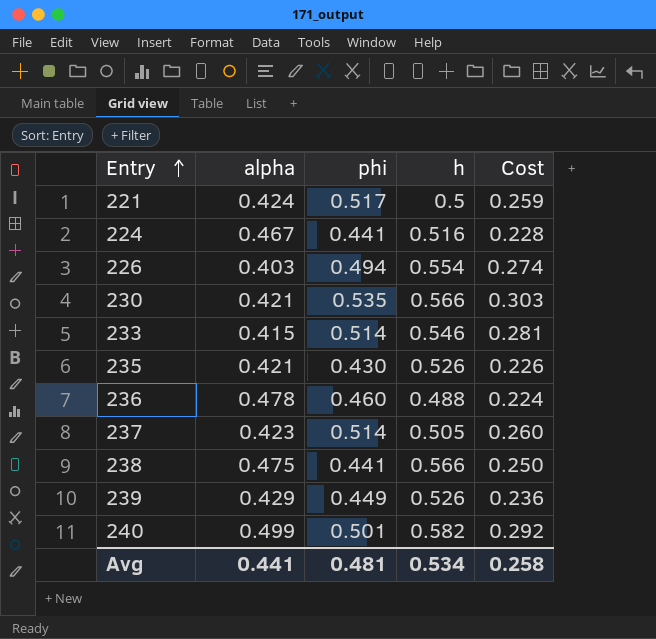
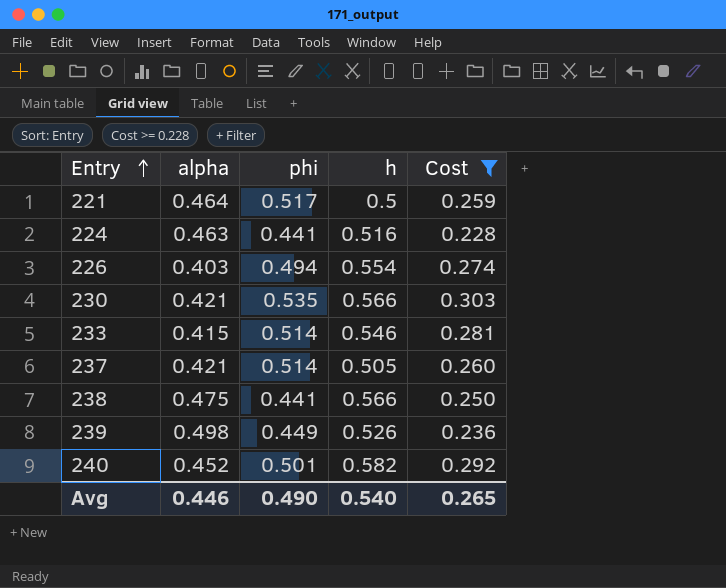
filter: none -> Cost >= 0.228
221 | alpha: 0.424 -> 0.464
224 | alpha: 0.467 -> 0.463
237 | alpha: 0.423 -> 0.421
239 | alpha: 0.429 -> 0.498
240 | alpha: 0.499 -> 0.452
Avg | alpha: 0.441 -> 0.446
Avg | phi: 0.481 -> 0.490
Avg | h: 0.534 -> 0.540
Avg | Cost: 0.258 -> 0.265

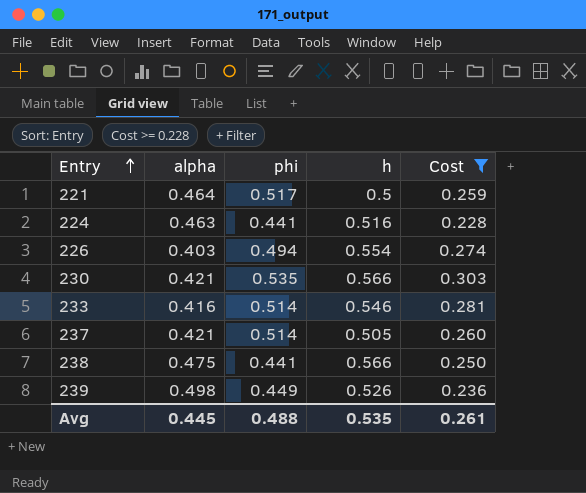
row 240: 0.452 | 0.501 | 0.582 | 0.292 -> none
233 | alpha: 0.415 -> 0.416
Avg | alpha: 0.446 -> 0.445
Avg | phi: 0.490 -> 0.488
Avg | h: 0.540 -> 0.535
Avg | Cost: 0.265 -> 0.261

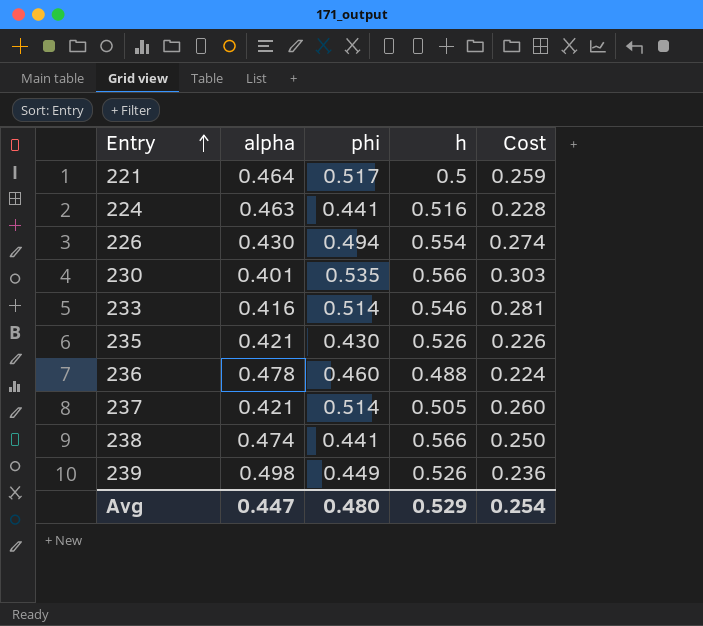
filter: Cost >= 0.228 -> none
226 | alpha: 0.403 -> 0.430
230 | alpha: 0.421 -> 0.401
238 | alpha: 0.475 -> 0.474
Avg | alpha: 0.445 -> 0.447
Avg | phi: 0.488 -> 0.480
Avg | h: 0.535 -> 0.529
Avg | Cost: 0.261 -> 0.254

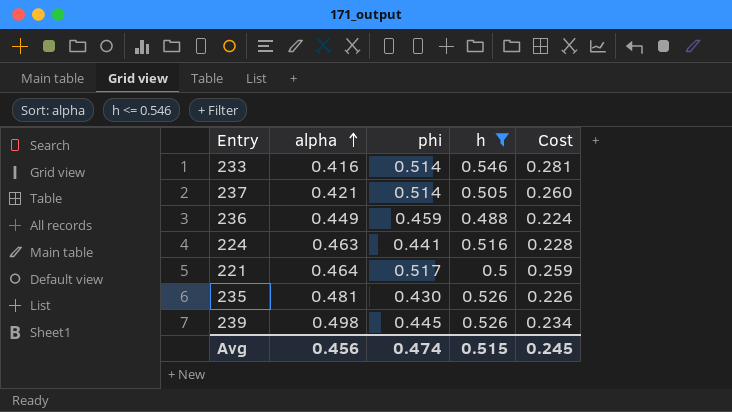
filter: none -> h <= 0.546
row order: Entry ascending -> alpha ascending
236 | alpha: 0.478 -> 0.449
236 | phi: 0.460 -> 0.459
235 | alpha: 0.421 -> 0.481
239 | phi: 0.449 -> 0.445
239 | Cost: 0.236 -> 0.234
Avg | alpha: 0.447 -> 0.456
Avg | phi: 0.480 -> 0.474
Avg | h: 0.529 -> 0.515
Avg | Cost: 0.254 -> 0.245

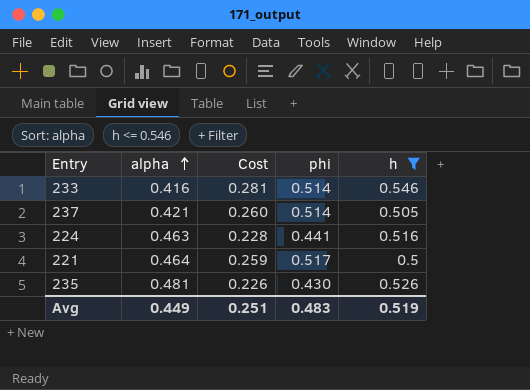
column Cost | position: 5 -> 3
row 236: 0.449 | 0.459 | 0.488 | 0.224 -> none
row 239: 0.498 | 0.445 | 0.526 | 0.234 -> none
Avg | alpha: 0.456 -> 0.449
Avg | Cost: 0.245 -> 0.251
Avg | phi: 0.474 -> 0.483
Avg | h: 0.515 -> 0.519

